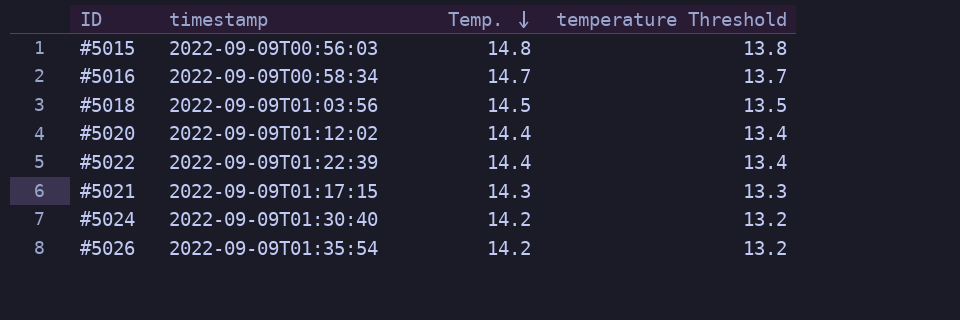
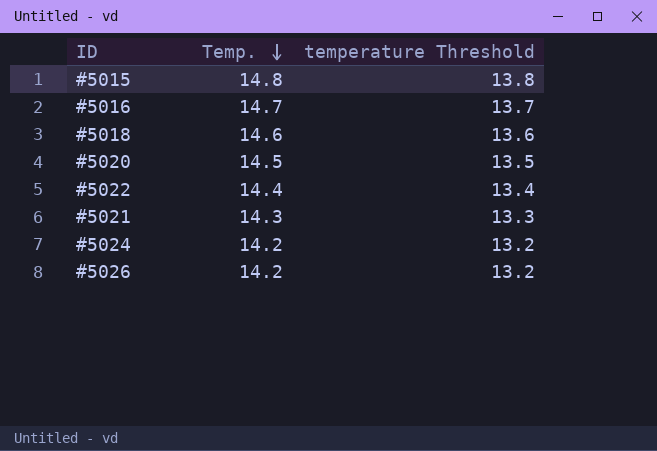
column timestamp | position: 2 -> none
#5018 | Temp.: 14.5 -> 14.6
#5018 | temperature Threshold: 13.5 -> 13.6
#5020 | Temp.: 14.4 -> 14.5
#5020 | temperature Threshold: 13.4 -> 13.5

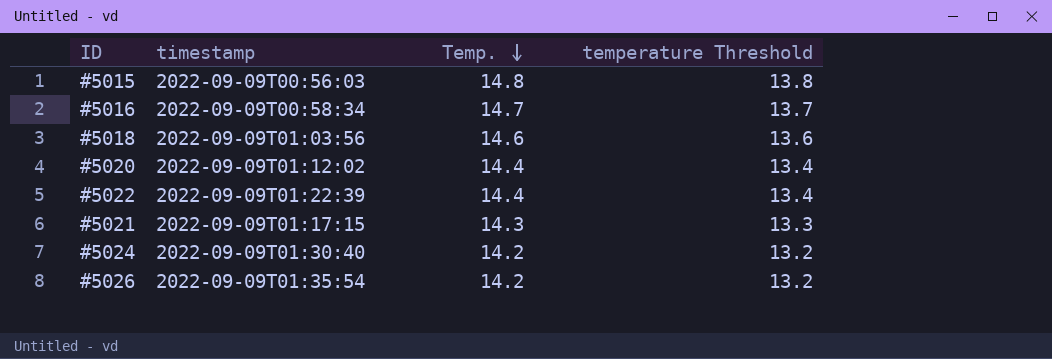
column timestamp | position: none -> 2
#5020 | Temp.: 14.5 -> 14.4
#5020 | temperature Threshold: 13.5 -> 13.4

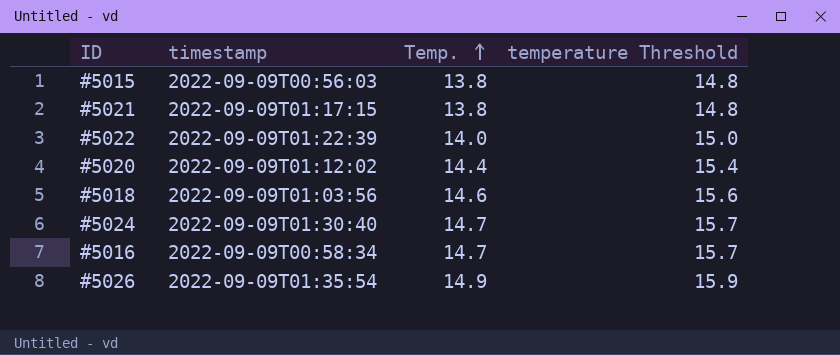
row order: Temp. descending -> Temp. ascending
column temperature Threshold | formula: [Temp.] - 1 -> [Temp.] + 1
#5015 | Temp.: 14.8 -> 13.8
#5021 | Temp.: 14.3 -> 13.8
#5022 | Temp.: 14.4 -> 14.0
#5024 | Temp.: 14.2 -> 14.7
#5026 | Temp.: 14.2 -> 14.9

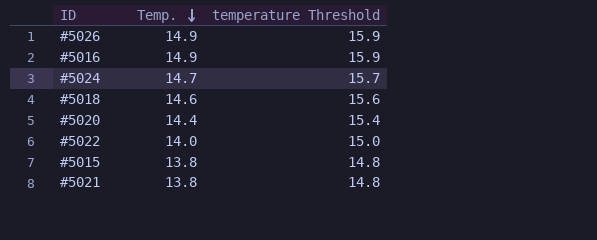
row order: Temp. ascending -> Temp. descending
column timestamp | position: 2 -> none
#5016 | Temp.: 14.7 -> 14.9
#5016 | temperature Threshold: 15.7 -> 15.9

